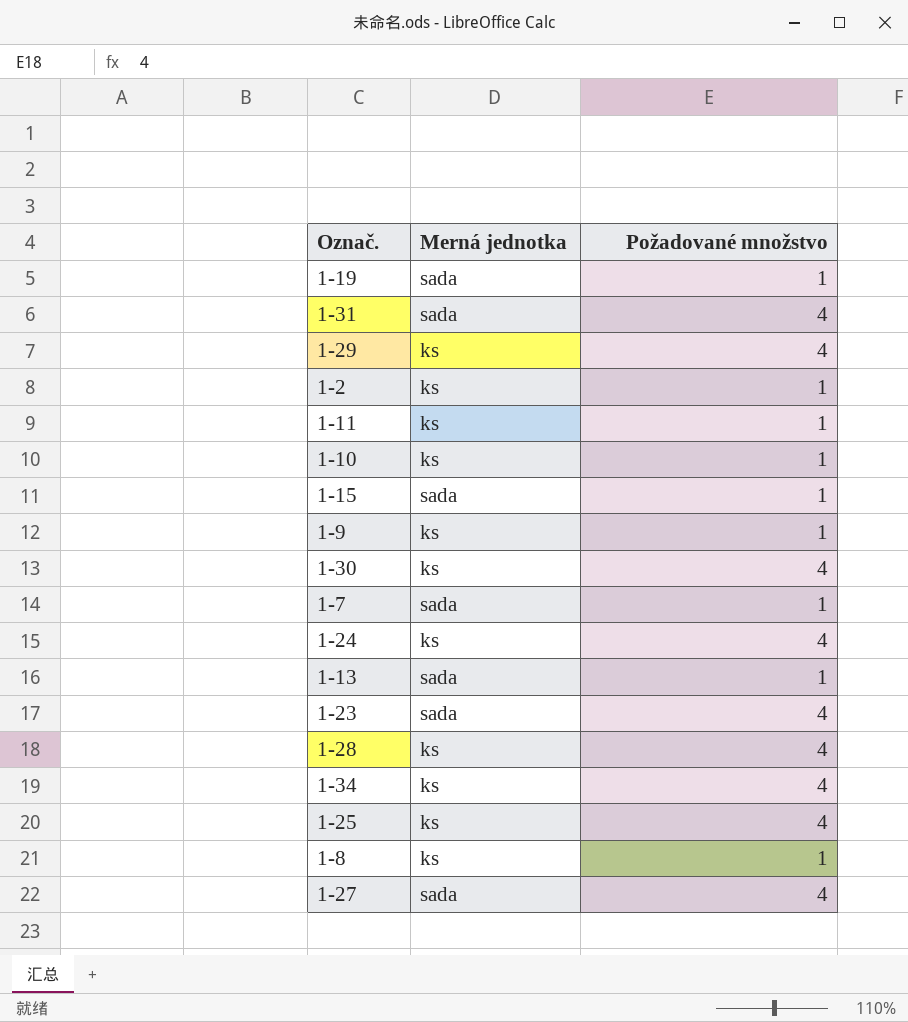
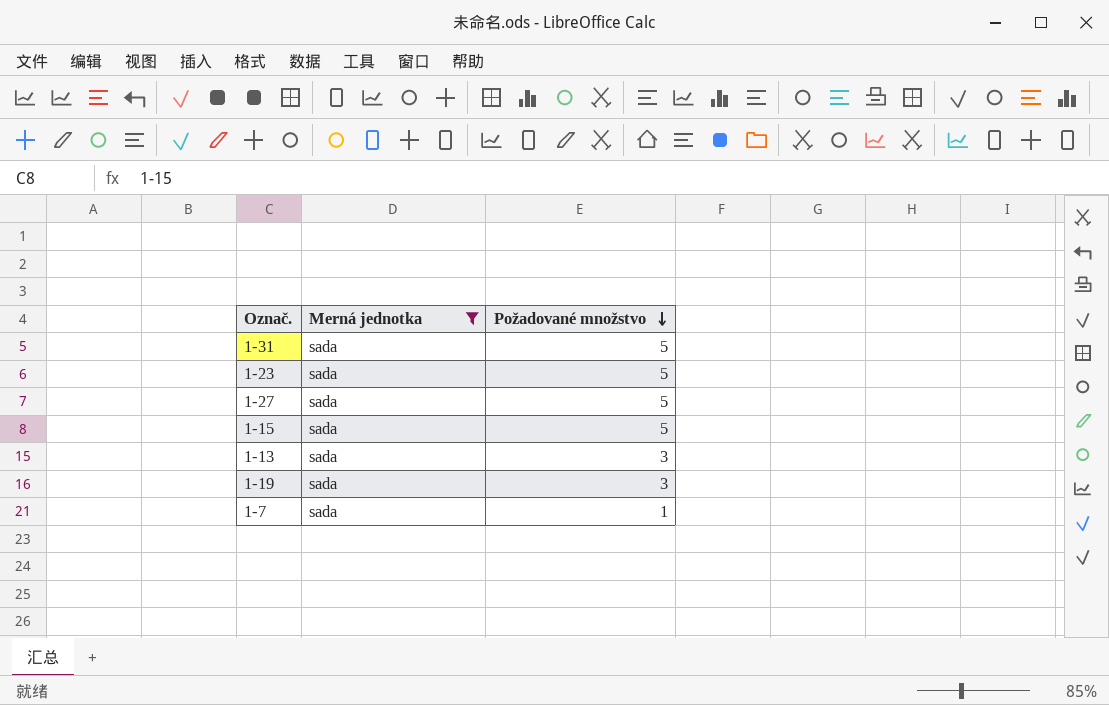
filter: none -> Merná jednotka = sada
row order: none -> Požadované množstvo descending
1-31 | Požadované množstvo: 4 -> 5
1-23 | Požadované množstvo: 4 -> 5
1-27 | Požadované množstvo: 4 -> 5
1-15 | Požadované množstvo: 1 -> 5
1-13 | Požadované množstvo: 1 -> 3
1-19 | Požadované množstvo: 1 -> 3

